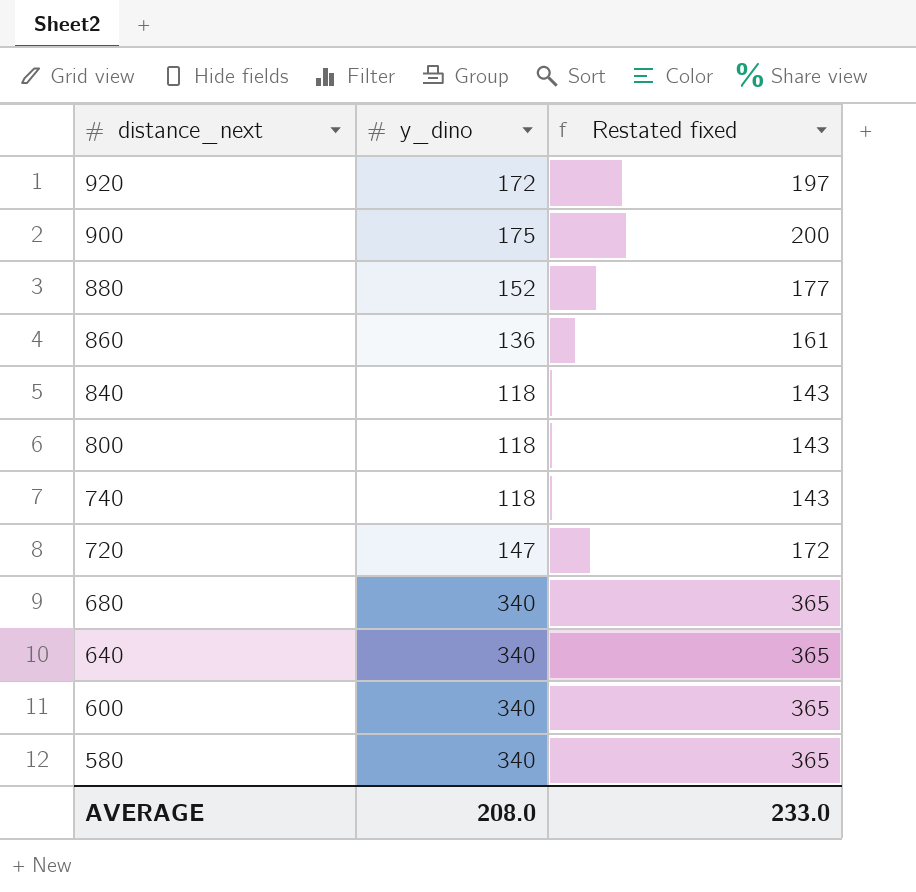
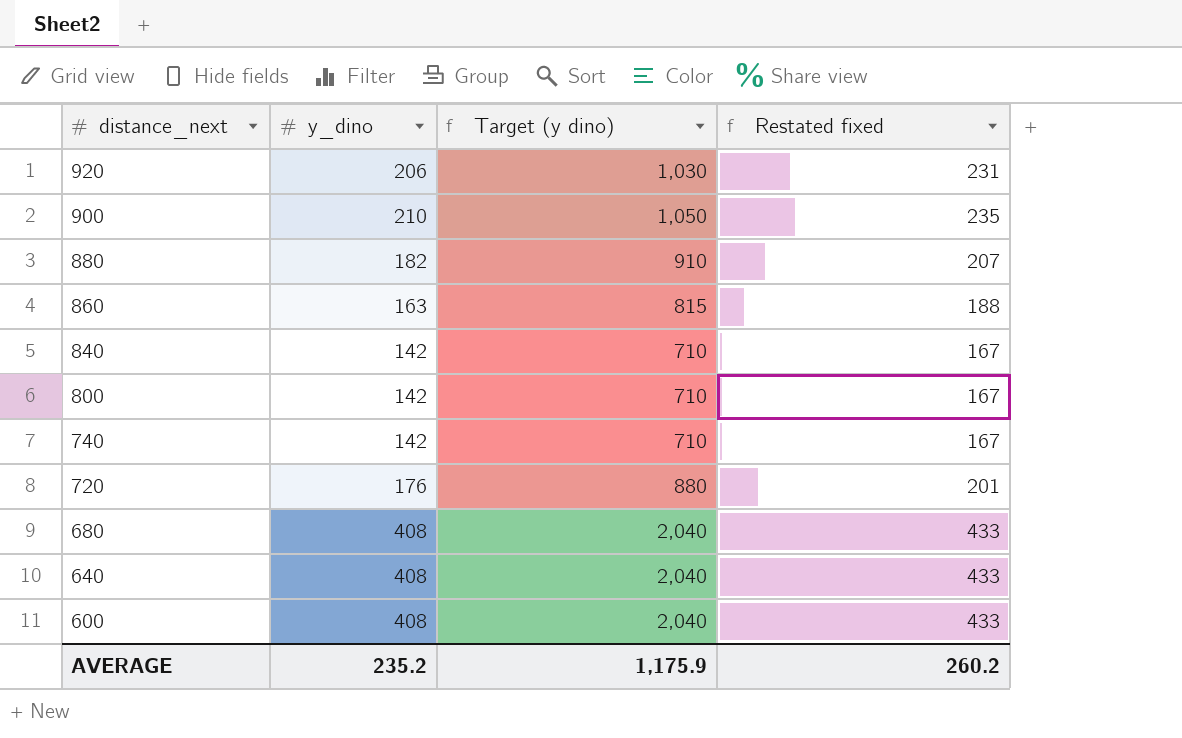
column Target (y dino) | formula: none -> [y_dino] * 5
row 580: 340 | 365 -> none
920 | y_dino: 172 -> 206
920 | Restated fixed: 197 -> 231
900 | y_dino: 175 -> 210
900 | Restated fixed: 200 -> 235
880 | y_dino: 152 -> 182
880 | Restated fixed: 177 -> 207
860 | y_dino: 136 -> 163
860 | Restated fixed: 161 -> 188
840 | y_dino: 118 -> 142
840 | Restated fixed: 143 -> 167
800 | y_dino: 118 -> 142
800 | Restated fixed: 143 -> 167
740 | y_dino: 118 -> 142
740 | Restated fixed: 143 -> 167
720 | y_dino: 147 -> 176
720 | Restated fixed: 172 -> 201
680 | y_dino: 340 -> 408
680 | Restated fixed: 365 -> 433
640 | y_dino: 340 -> 408
640 | Restated fixed: 365 -> 433
600 | y_dino: 340 -> 408
600 | Restated fixed: 365 -> 433
AVERAGE | y_dino: 208.0 -> 235.2
AVERAGE | Restated fixed: 233.0 -> 260.2

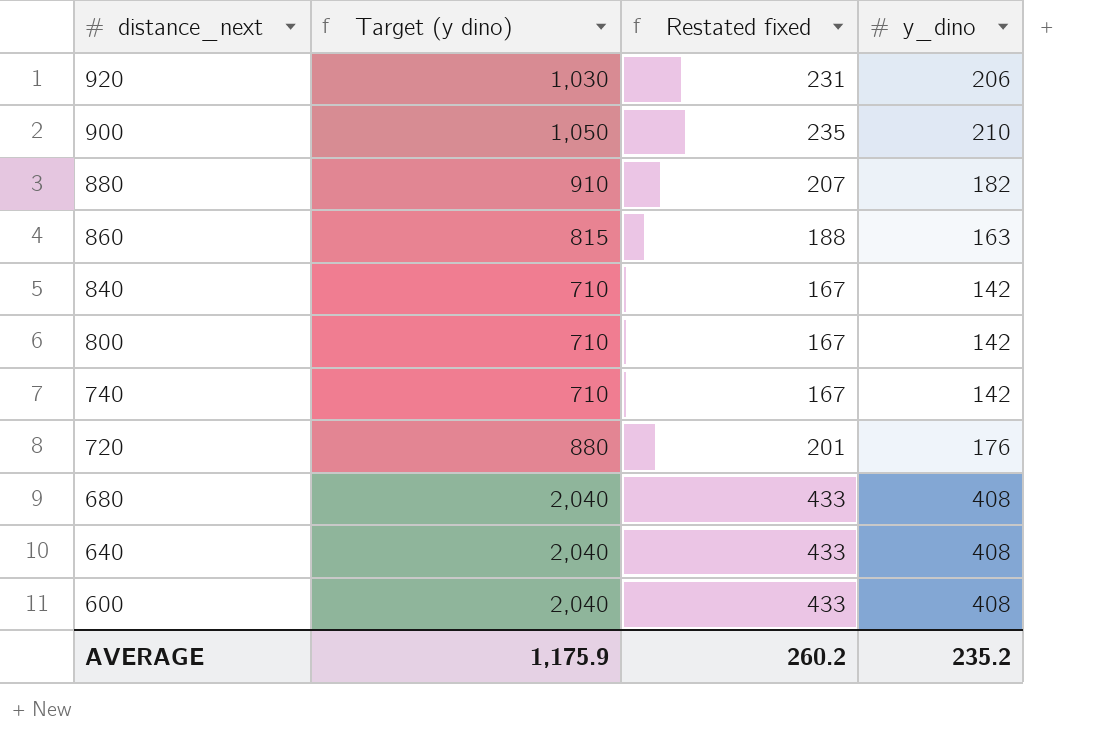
column y_dino | position: 2 -> 4

